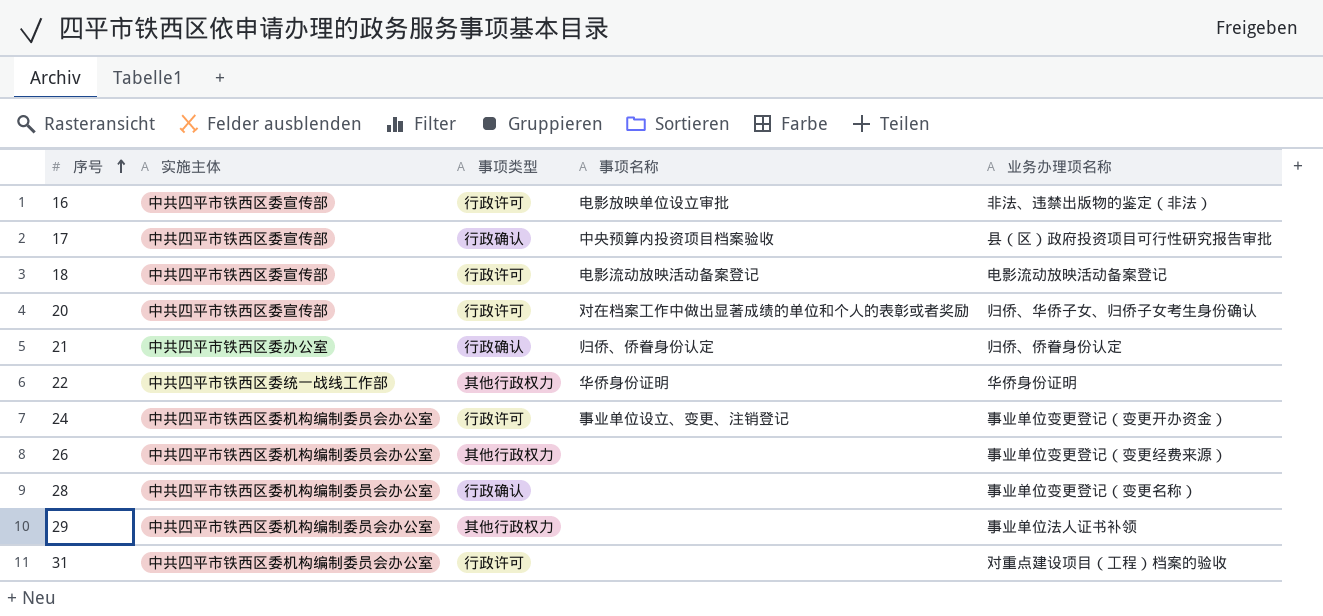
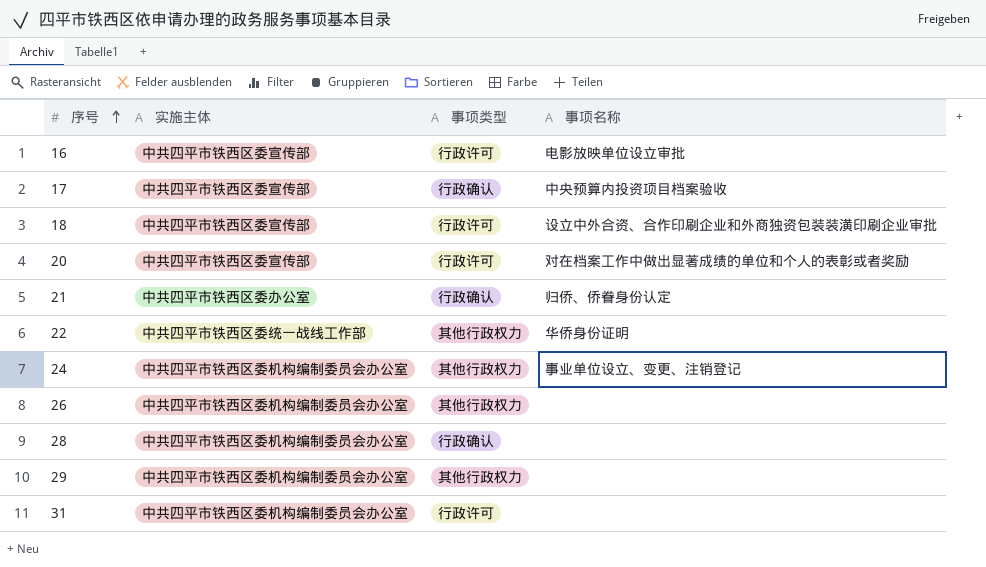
column 业务办理项名称 | position: 5 -> none
18 | 事项名称: 电影流动放映活动备案登记 -> 设立中外合资、合作印刷企业和外商独资包装装潢印刷企业审批
24 | 事项类型: 行政许可 -> 其他行政权力

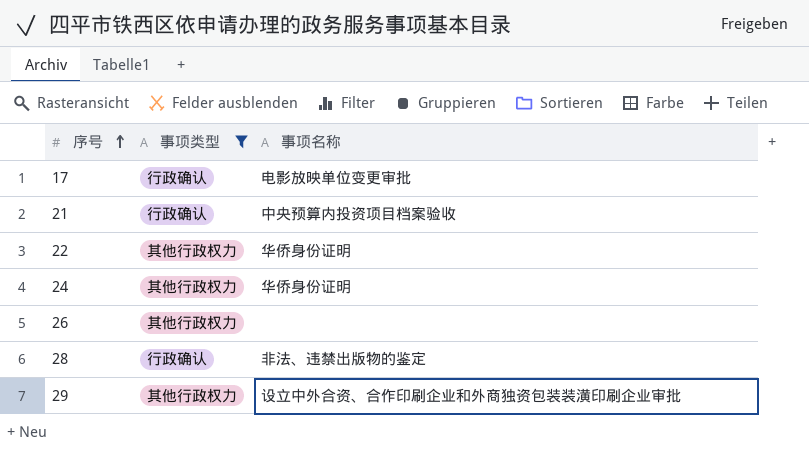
filter: none -> 事项类型 != 行政许可
column 实施主体 | position: 2 -> none
17 | 事项名称: 中央预算内投资项目档案验收 -> 电影放映单位变更审批
21 | 事项名称: 归侨、侨眷身份认定 -> 中央预算内投资项目档案验收
24 | 事项名称: 事业单位设立、变更、注销登记 -> 华侨身份证明
28 | 事项名称: none -> 非法、违禁出版物的鉴定
29 | 事项名称: none -> 设立中外合资、合作印刷企业和外商独资包装装潢印刷企业审批

